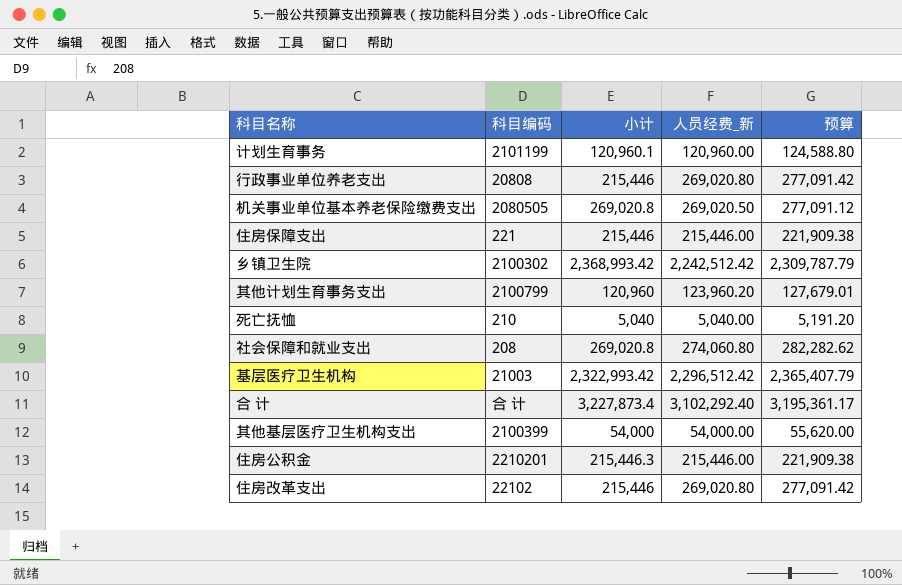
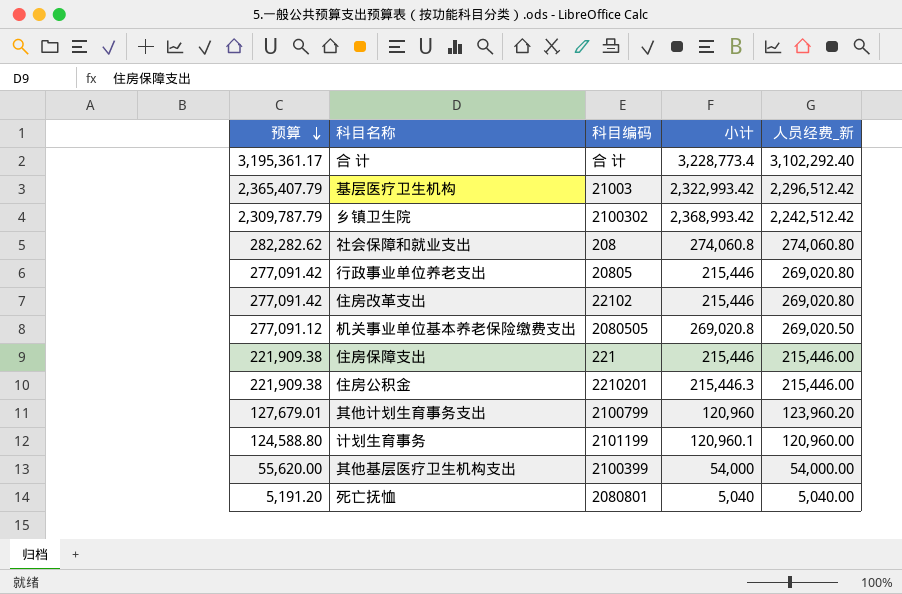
row order: none -> 预算 descending
column 预算 | position: 5 -> 1
合 计 | 小计: 3,227,873.4 -> 3,228,773.4
社会保障和就业支出 | 小计: 269,020.8 -> 274,060.8
行政事业单位养老支出 | 科目编码: 20808 -> 20805
死亡抚恤 | 科目编码: 210 -> 2080801

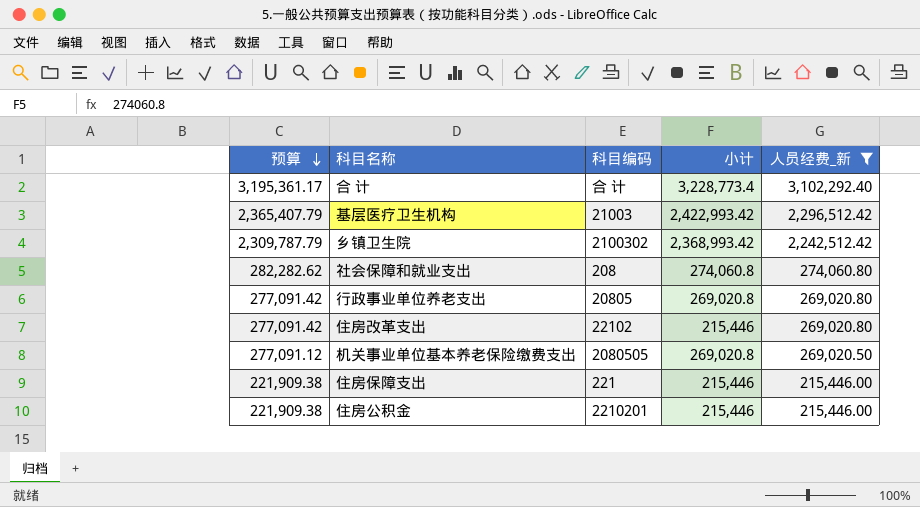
filter: none -> 人员经费_新 >= 215,446.00
基层医疗卫生机构 | 小计: 2,322,993.42 -> 2,422,993.42
行政事业单位养老支出 | 小计: 215,446 -> 269,020.8
住房公积金 | 小计: 215,446.3 -> 215,446

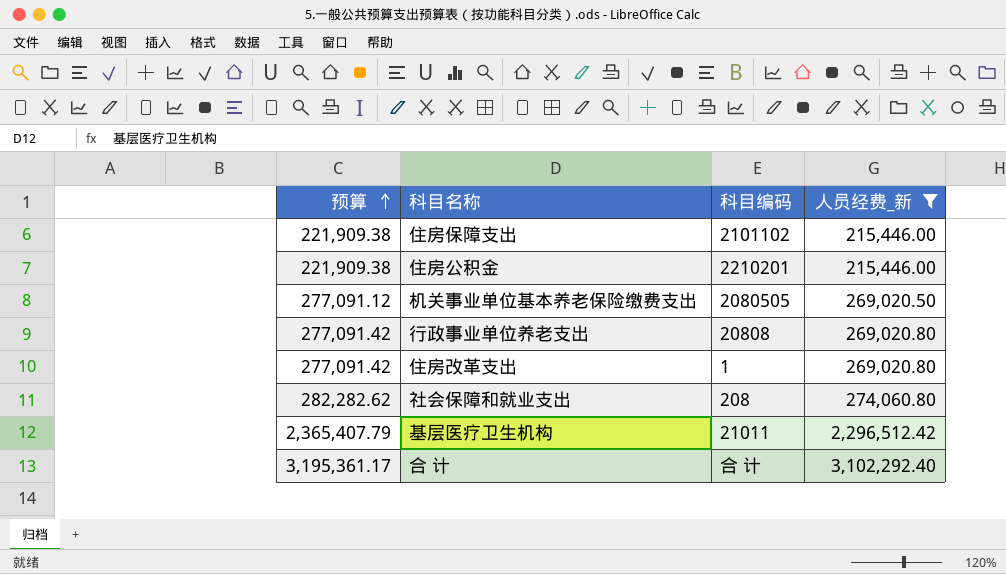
row order: 预算 descending -> 预算 ascending
column 小计 | position: 4 -> none
row 乡镇卫生院: 2,309,787.79 | 2100302 | 2,368,993.42 | 2,242,512.42 -> none
住房保障支出 | 科目编码: 221 -> 2101102
行政事业单位养老支出 | 科目编码: 20805 -> 20808
住房改革支出 | 科目编码: 22102 -> 1
基层医疗卫生机构 | 科目编码: 21003 -> 21011

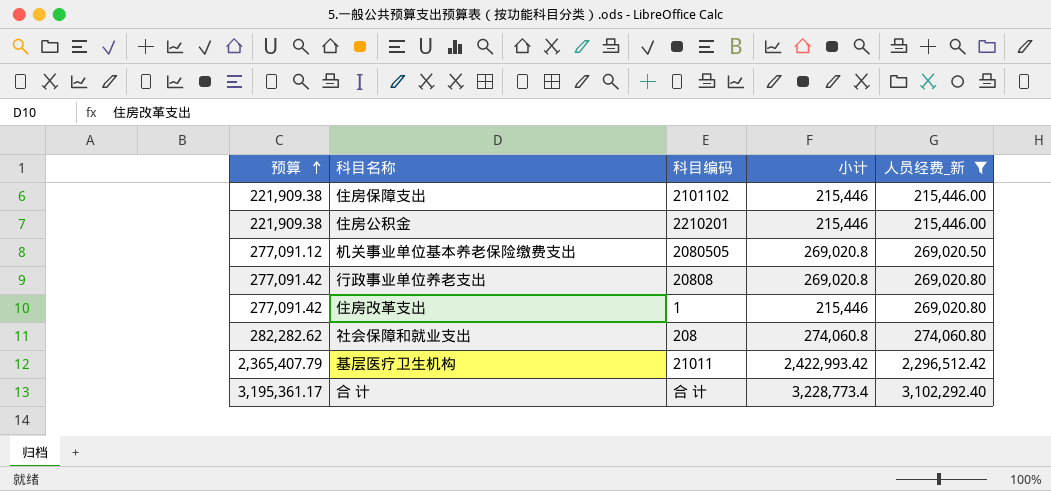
column 小计 | position: none -> 4

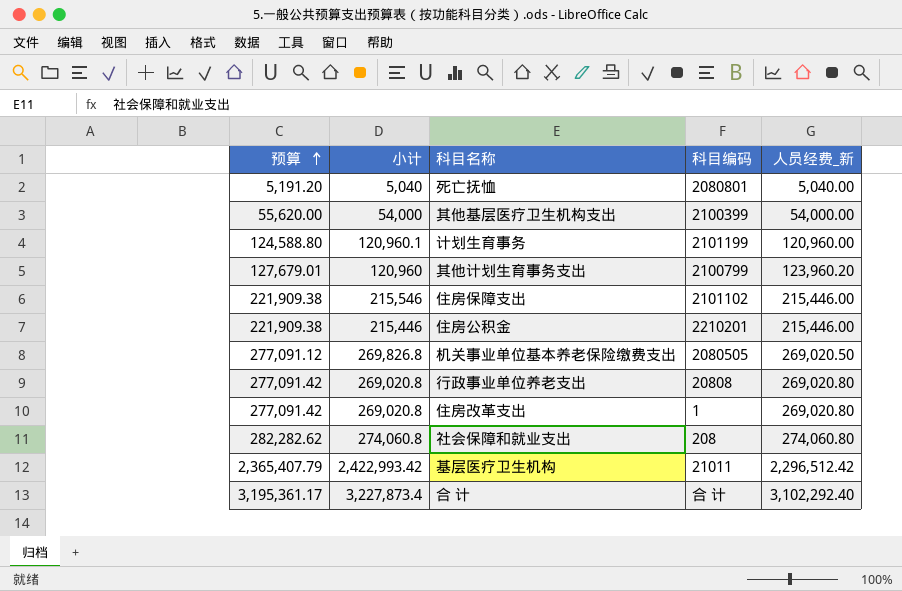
filter: 人员经费_新 >= 215,446.00 -> none
column 小计 | position: 4 -> 2
住房保障支出 | 小计: 215,446 -> 215,546
机关事业单位基本养老保险缴费支出 | 小计: 269,020.8 -> 269,826.8
住房改革支出 | 小计: 215,446 -> 269,020.8
合 计 | 小计: 3,228,773.4 -> 3,227,873.4

